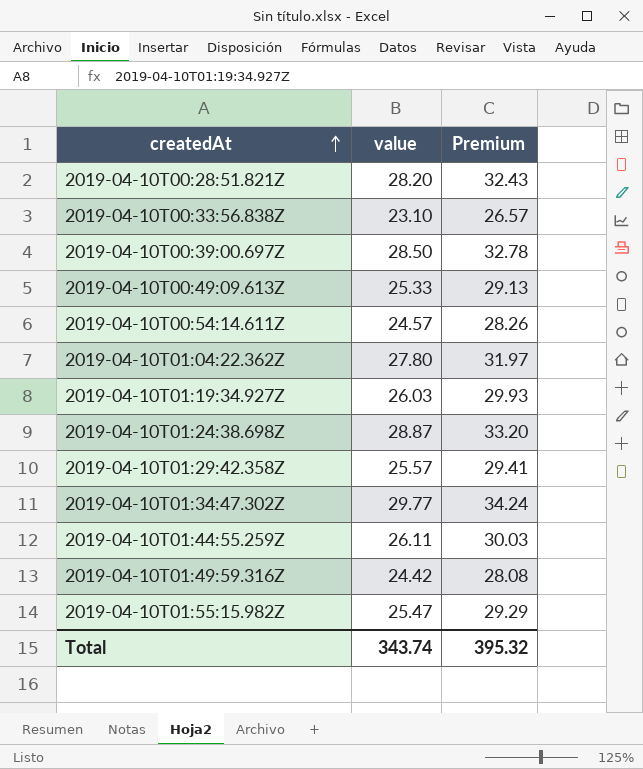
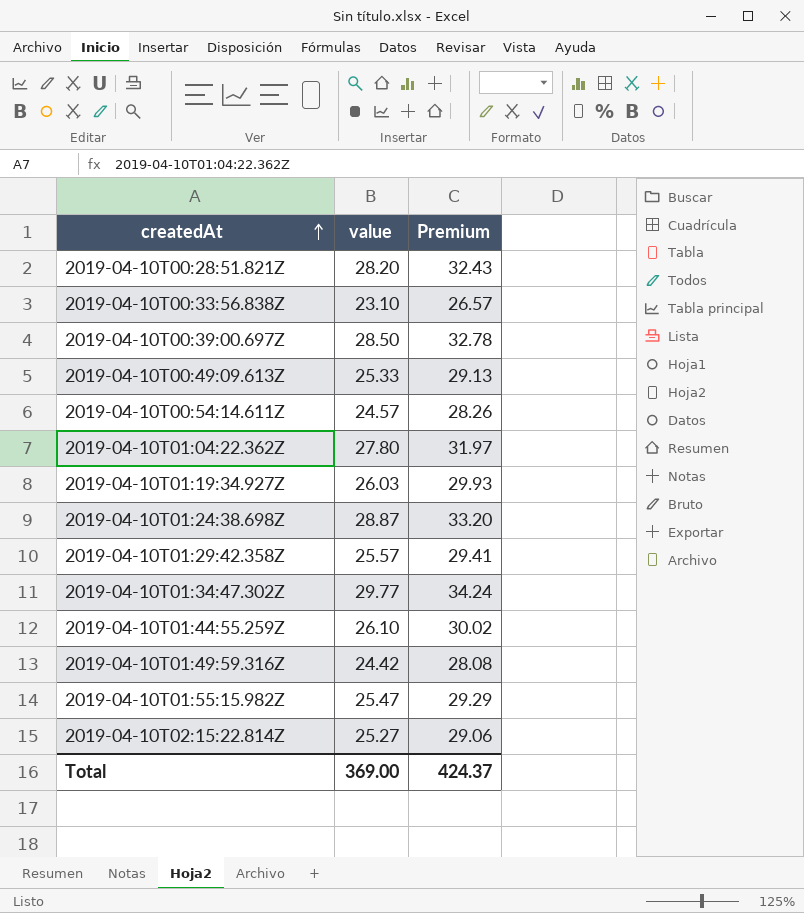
2019-04-10T01:44:55.259Z | value: 26.11 -> 26.10
2019-04-10T01:44:55.259Z | Premium: 30.03 -> 30.02
row 2019-04-10T02:15:22.814Z: none -> 25.27 | 29.06
Total | value: 343.74 -> 369.00
Total | Premium: 395.32 -> 424.37

